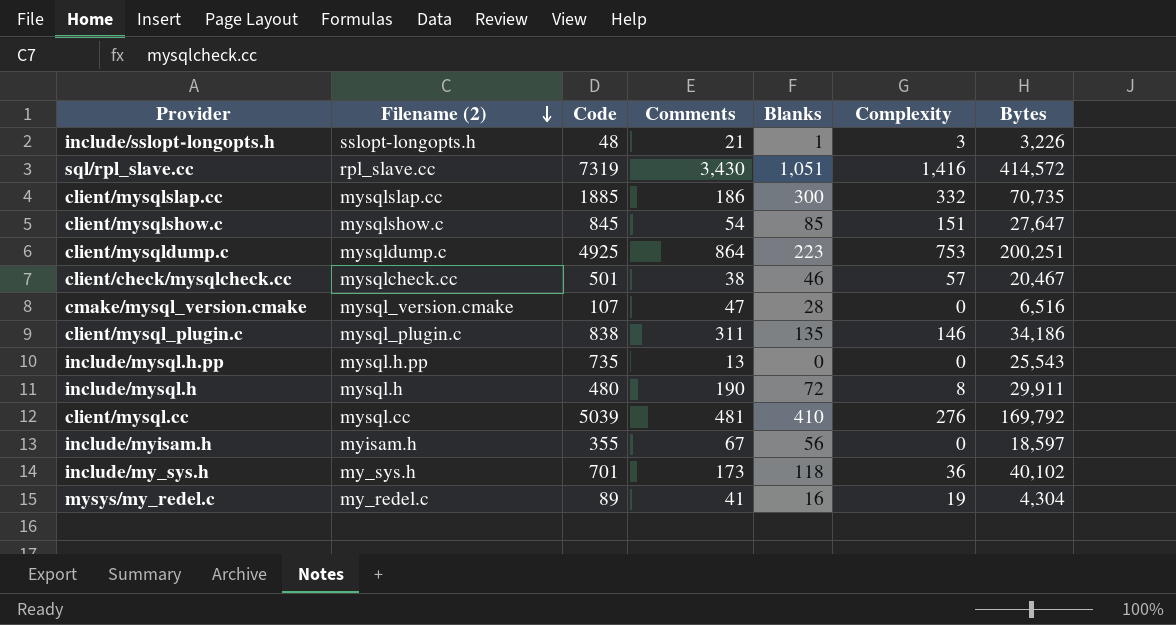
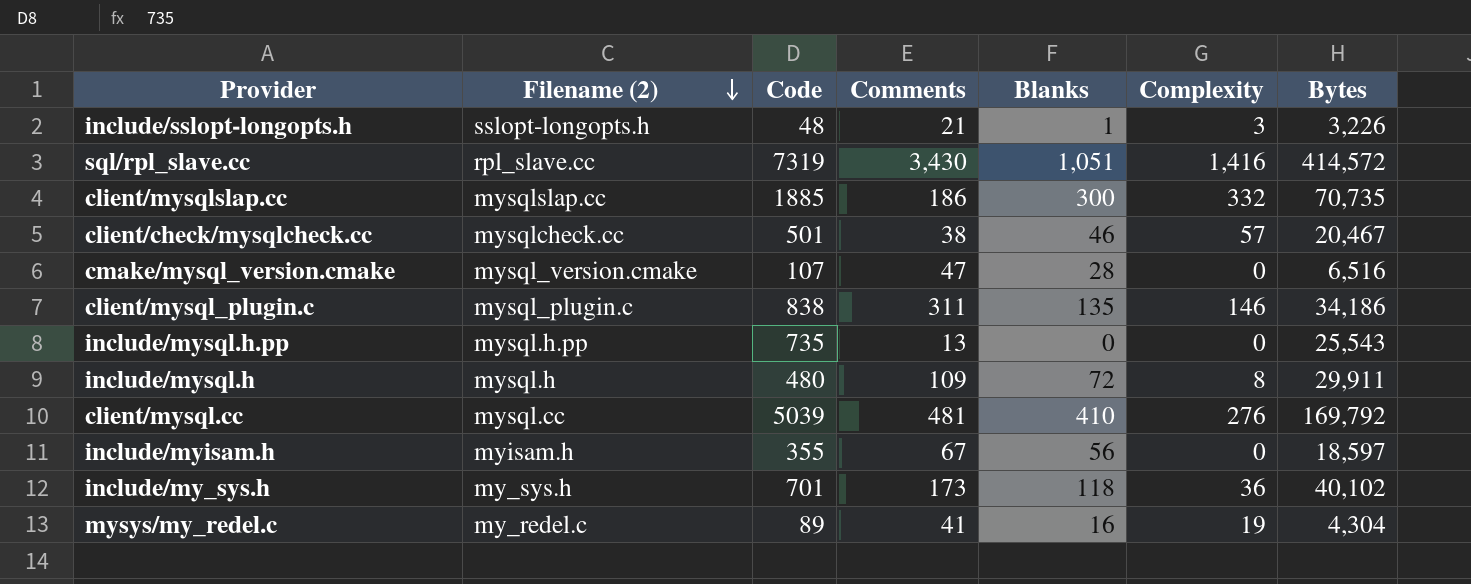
row client/mysqlshow.c: mysqlshow.c | 845 | 54 | 85 | 151 | 27,647 -> none
row client/mysqldump.c: mysqldump.c | 4925 | 864 | 223 | 753 | 200,251 -> none
include/mysql.h | Comments: 190 -> 109

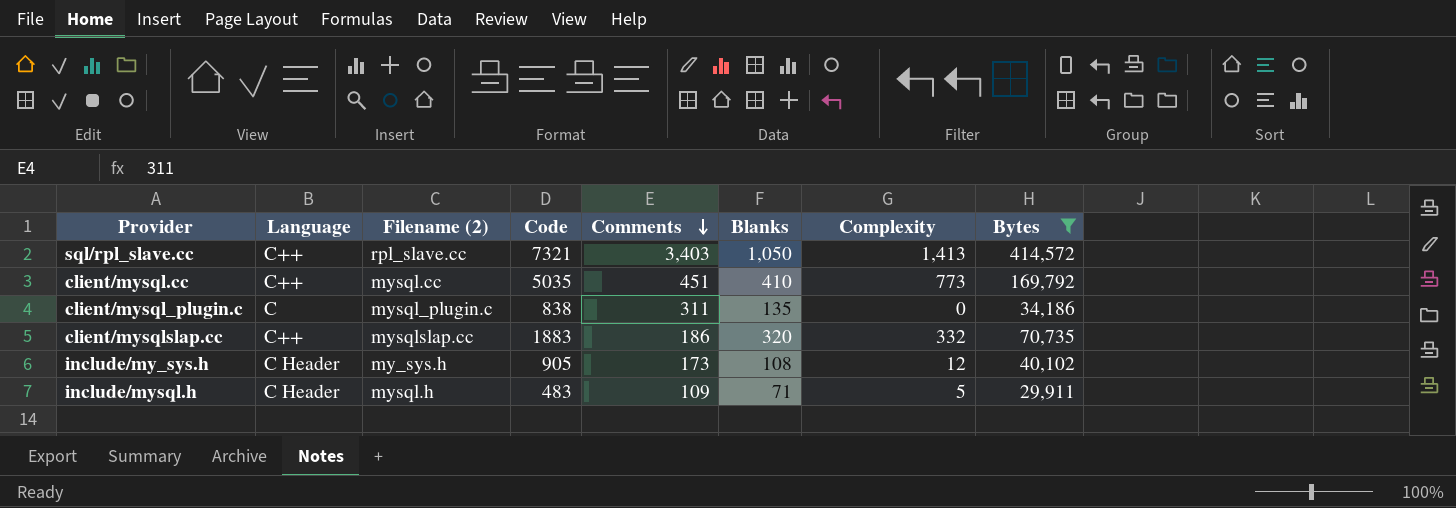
filter: none -> Bytes >= 29,911
row order: Filename (2) descending -> Comments descending
column Language | position: none -> 2
sql/rpl_slave.cc | Code: 7319 -> 7321
sql/rpl_slave.cc | Comments: 3,430 -> 3,403
sql/rpl_slave.cc | Blanks: 1,051 -> 1,050
sql/rpl_slave.cc | Complexity: 1,416 -> 1,413
client/mysql.cc | Code: 5039 -> 5035
client/mysql.cc | Comments: 481 -> 451
client/mysql.cc | Complexity: 276 -> 773
client/mysql_plugin.c | Complexity: 146 -> 0
client/mysqlslap.cc | Code: 1885 -> 1883
client/mysqlslap.cc | Blanks: 300 -> 320
include/my_sys.h | Code: 701 -> 905
include/my_sys.h | Blanks: 118 -> 108
include/my_sys.h | Complexity: 36 -> 12
include/mysql.h | Code: 480 -> 483
include/mysql.h | Blanks: 72 -> 71
include/mysql.h | Complexity: 8 -> 5

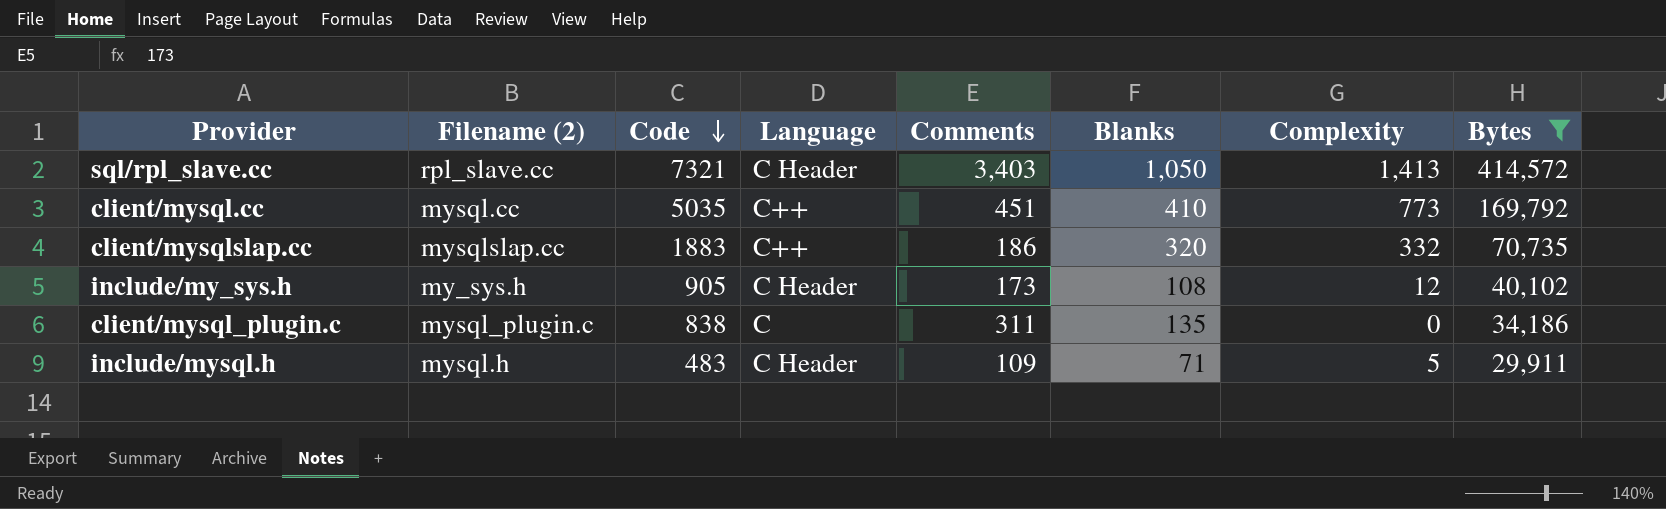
row order: Comments descending -> Code descending
column Language | position: 2 -> 4
sql/rpl_slave.cc | Language: C++ -> C Header

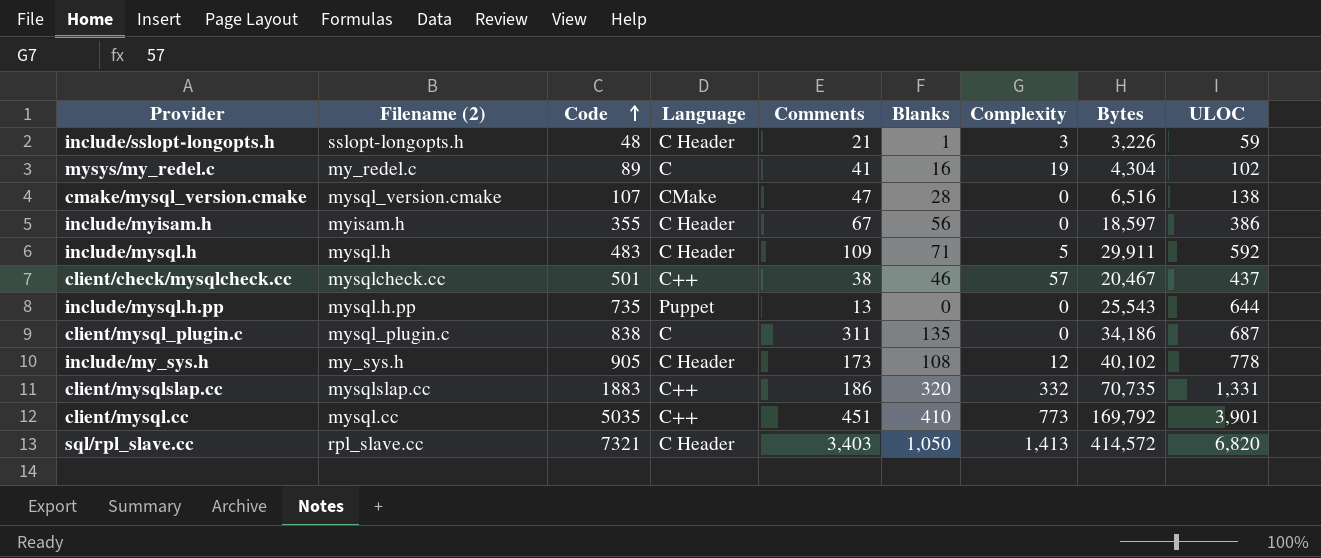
filter: Bytes >= 29,911 -> none
row order: Code descending -> Code ascending
column ULOC | position: none -> 9

